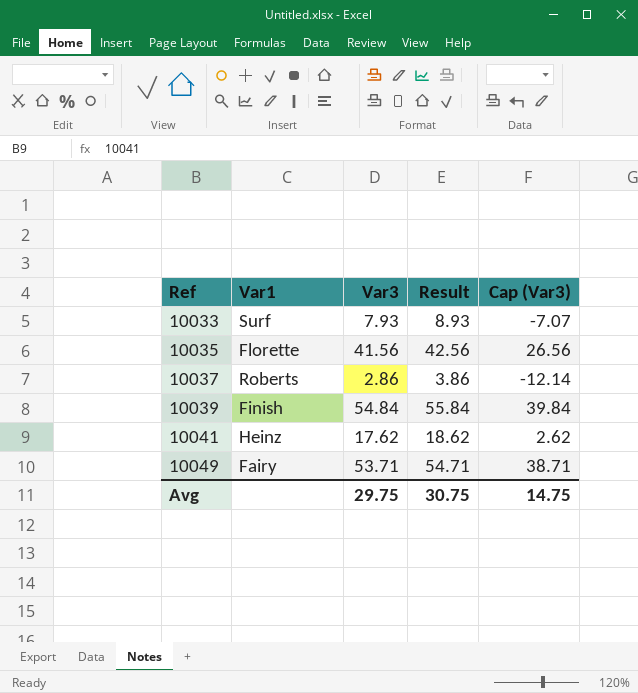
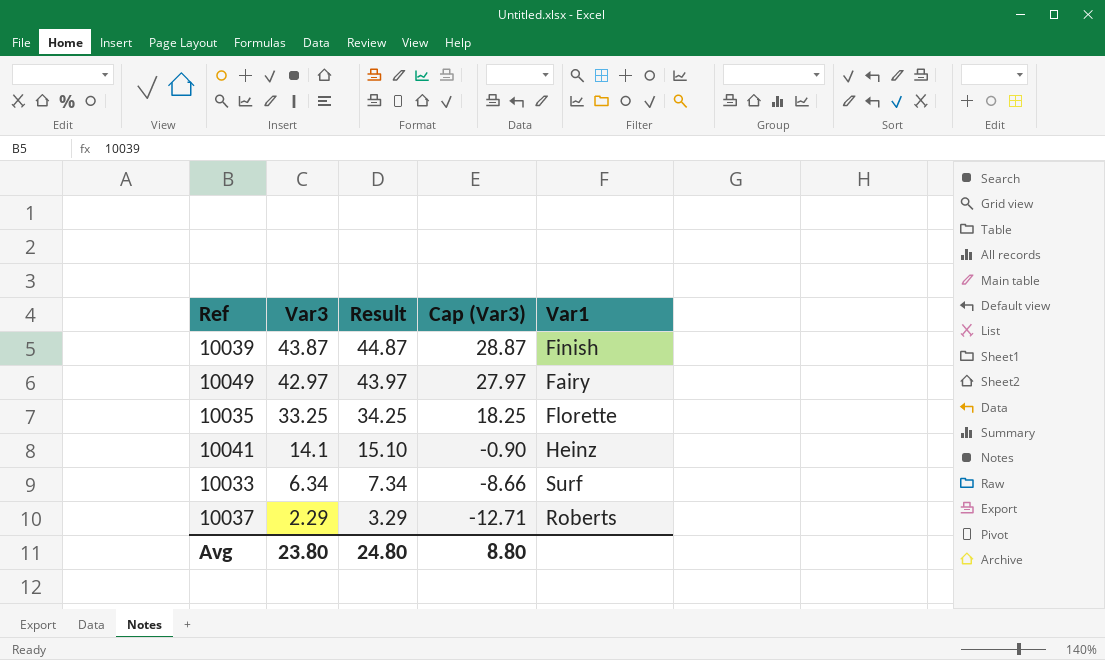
row order: Ref ascending -> Var3 descending
column Var1 | position: 2 -> 5
10039 | Var3: 54.84 -> 43.87
10039 | Result: 55.84 -> 44.87
10039 | Cap (Var3): 39.84 -> 28.87
10049 | Var3: 53.71 -> 42.97
10049 | Result: 54.71 -> 43.97
10049 | Cap (Var3): 38.71 -> 27.97
10035 | Var3: 41.56 -> 33.25
10035 | Result: 42.56 -> 34.25
10035 | Cap (Var3): 26.56 -> 18.25
10041 | Var3: 17.62 -> 14.1
10041 | Result: 18.62 -> 15.10
10041 | Cap (Var3): 2.62 -> -0.90
10033 | Var3: 7.93 -> 6.34
10033 | Result: 8.93 -> 7.34
10033 | Cap (Var3): -7.07 -> -8.66
10037 | Var3: 2.86 -> 2.29
10037 | Result: 3.86 -> 3.29
10037 | Cap (Var3): -12.14 -> -12.71
Avg | Var3: 29.75 -> 23.80
Avg | Result: 30.75 -> 24.80
Avg | Cap (Var3): 14.75 -> 8.80

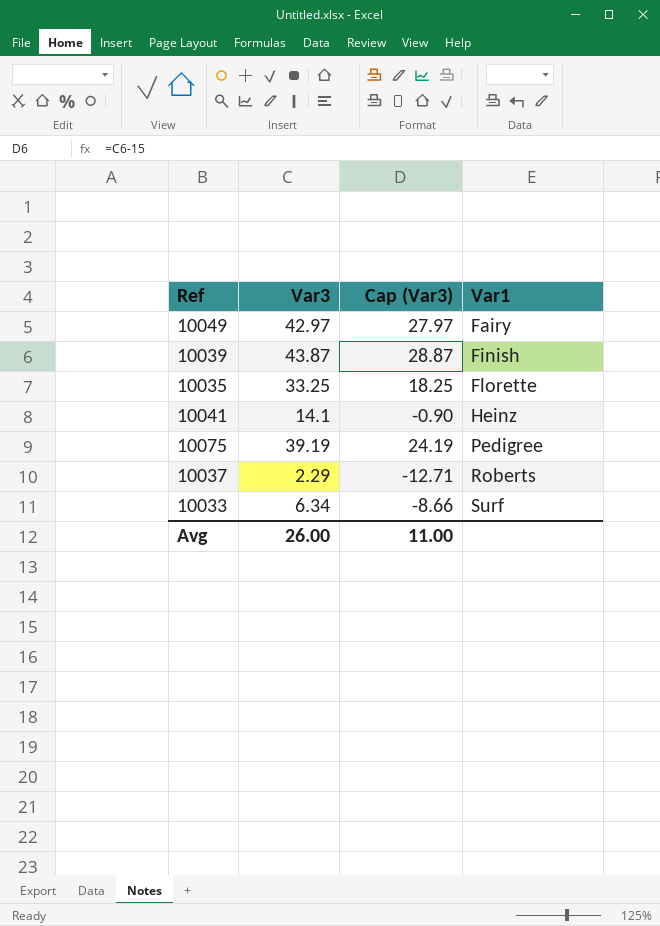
row order: Var3 descending -> Var1 ascending
column Result | formula: [Var3] + 1 -> none
row 10075: none -> 39.19 | 24.19 | Pedigree
Avg | Var3: 23.80 -> 26.00
Avg | Cap (Var3): 8.80 -> 11.00

